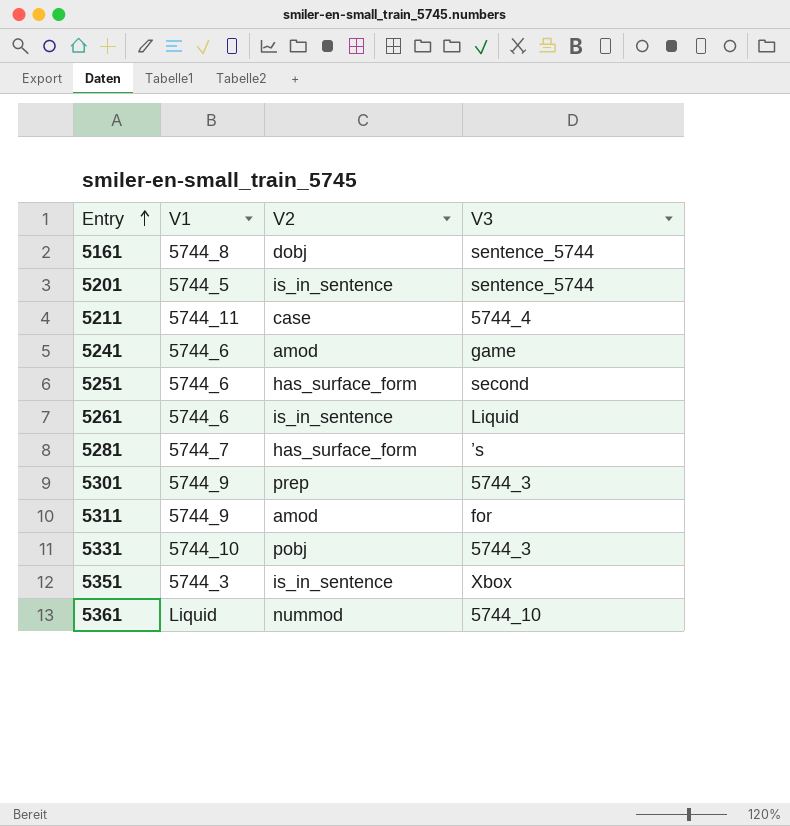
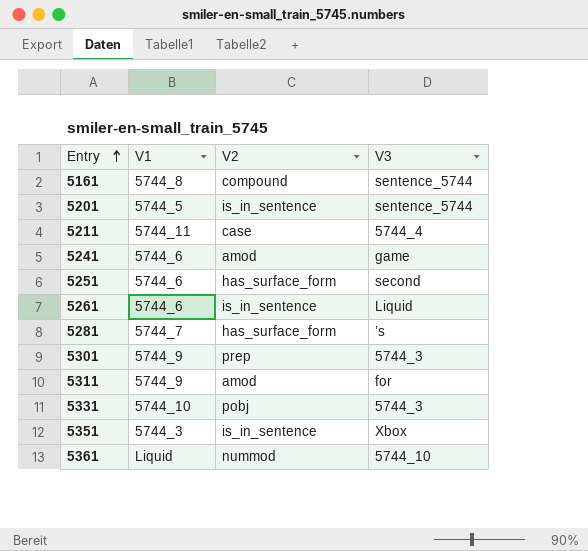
5161 | V2: dobj -> compound

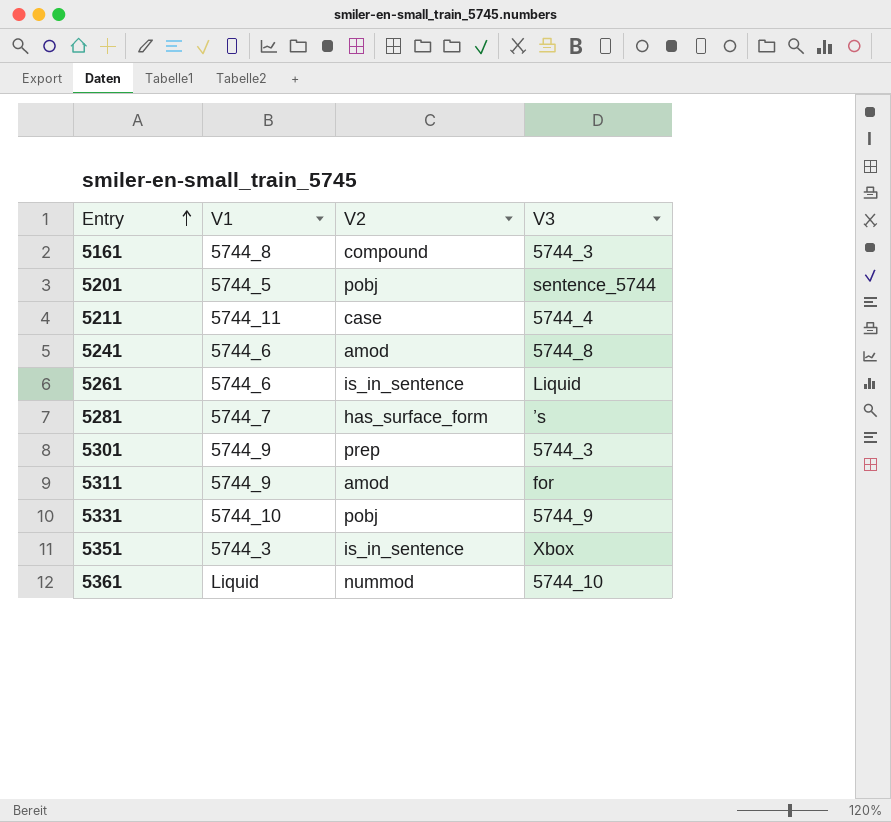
row 5251: 5744_6 | has_surface_form | second -> none
5161 | V3: sentence_5744 -> 5744_3
5201 | V2: is_in_sentence -> pobj
5241 | V3: game -> 5744_8
5331 | V3: 5744_3 -> 5744_9

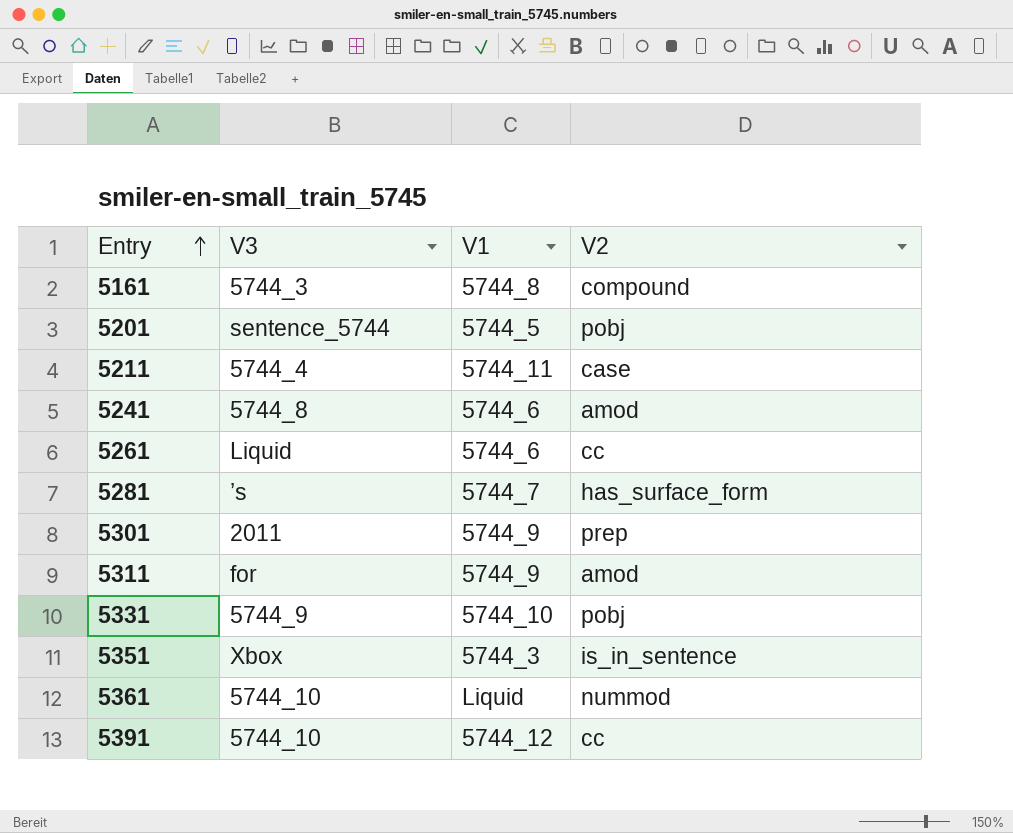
column V3 | position: 4 -> 2
5261 | V2: is_in_sentence -> cc
5301 | V3: 5744_3 -> 2011
row 5391: none -> 5744_10 | 5744_12 | cc

